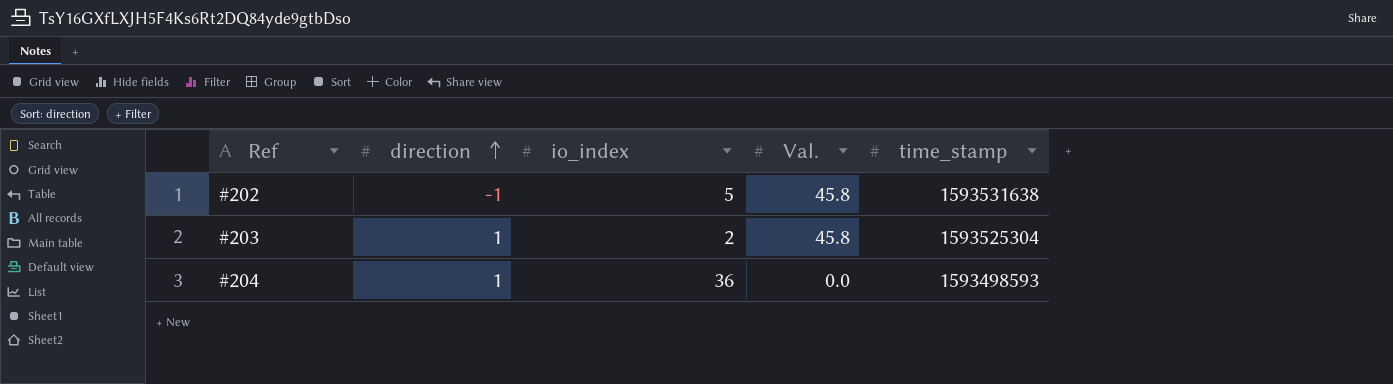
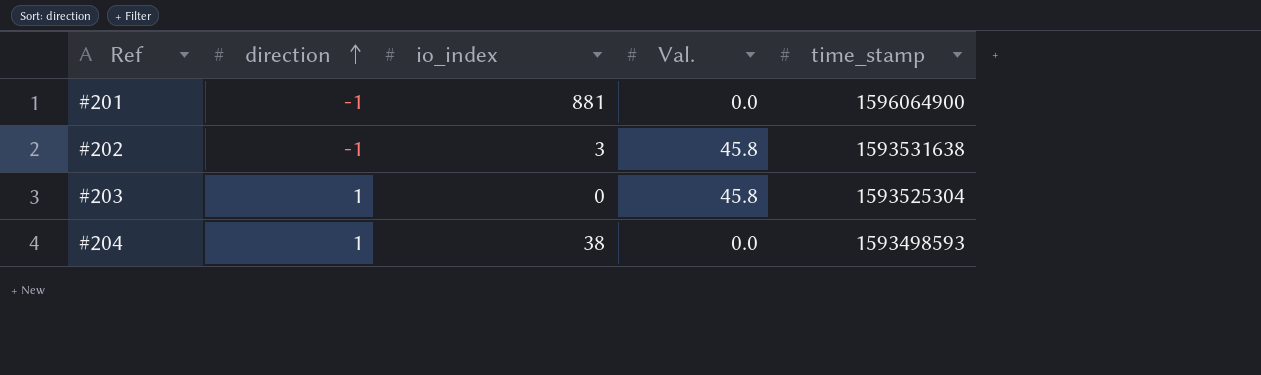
row #201: none -> -1 | 881 | 0.0 | 1596064900
#202 | io_index: 5 -> 3
#203 | io_index: 2 -> 0
#204 | io_index: 36 -> 38

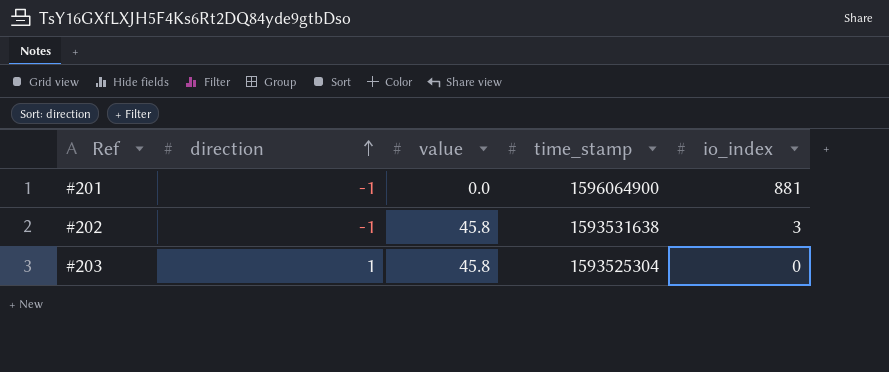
column name: Val. -> value
column io_index | position: 3 -> 5
row #204: 1 | 38 | 0.0 | 1593498593 -> none

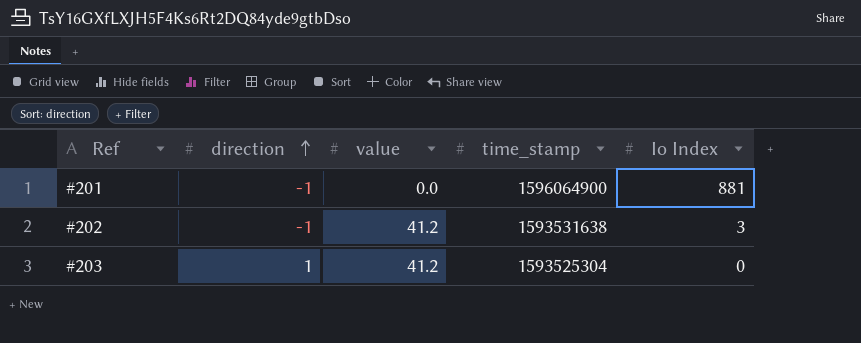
column name: io_index -> Io Index
#202 | value: 45.8 -> 41.2
#203 | value: 45.8 -> 41.2

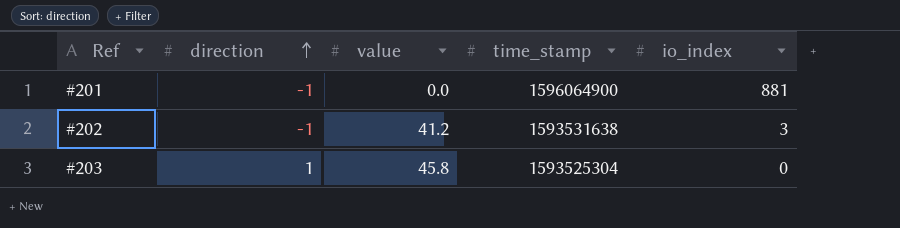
column name: Io Index -> io_index
#203 | value: 41.2 -> 45.8

